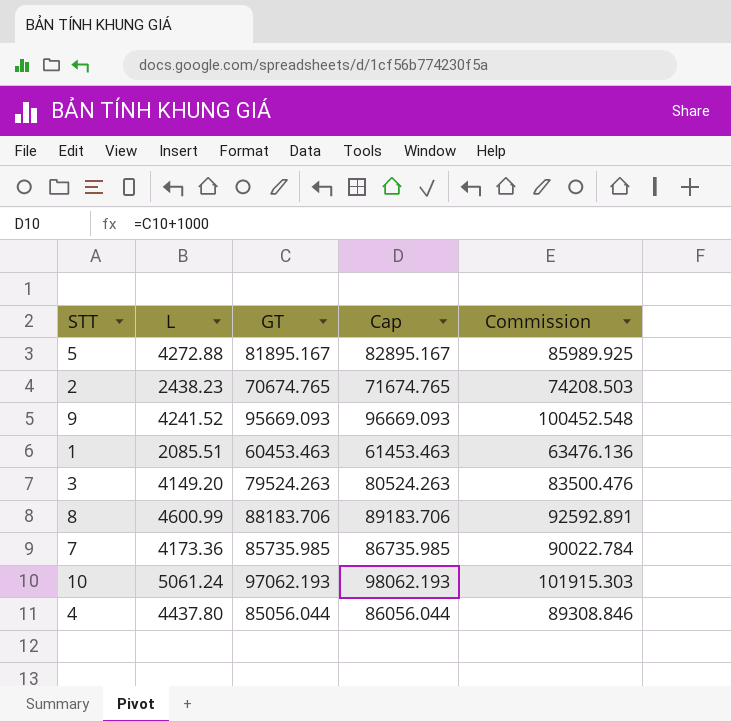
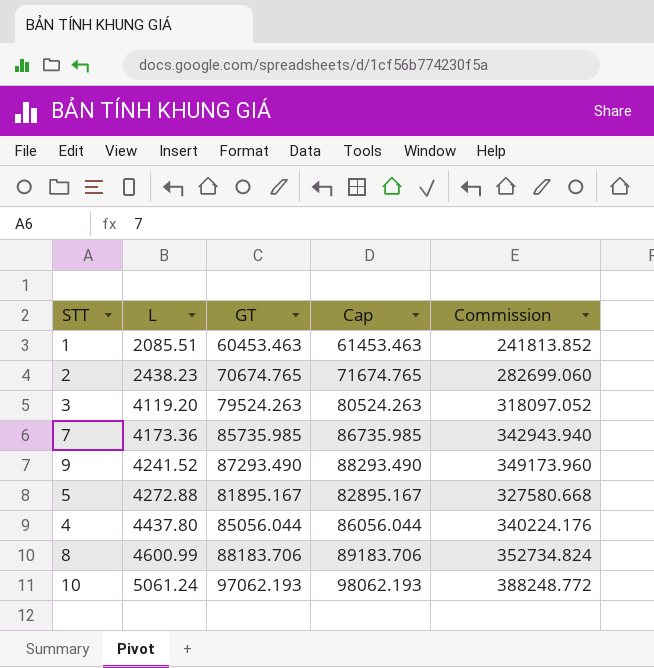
row order: none -> L ascending
column Commission | formula: [GT] * 1.05 -> [GT] * 4
3 | L: 4149.20 -> 4119.20
9 | GT: 95669.093 -> 87293.490
9 | Cap: 96669.093 -> 88293.490

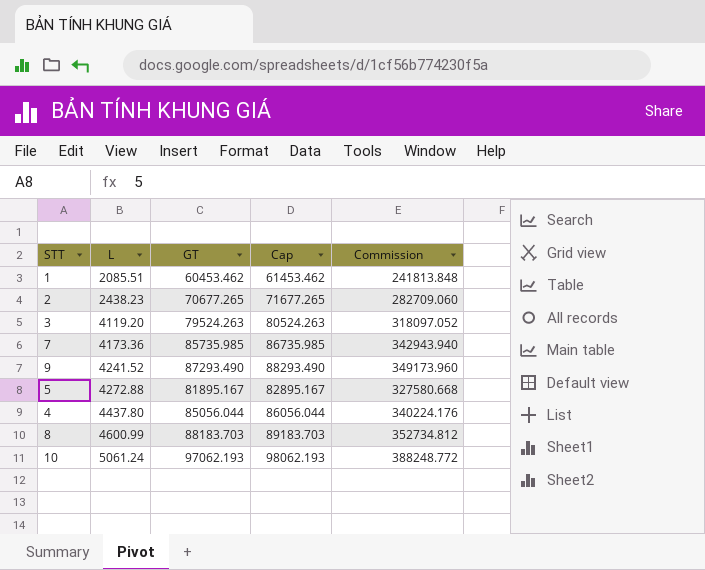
1 | GT: 60453.463 -> 60453.462
1 | Cap: 61453.463 -> 61453.462
1 | Commission: 241813.852 -> 241813.848
2 | GT: 70674.765 -> 70677.265
2 | Cap: 71674.765 -> 71677.265
2 | Commission: 282699.060 -> 282709.060
8 | GT: 88183.706 -> 88183.703
8 | Cap: 89183.706 -> 89183.703
8 | Commission: 352734.824 -> 352734.812

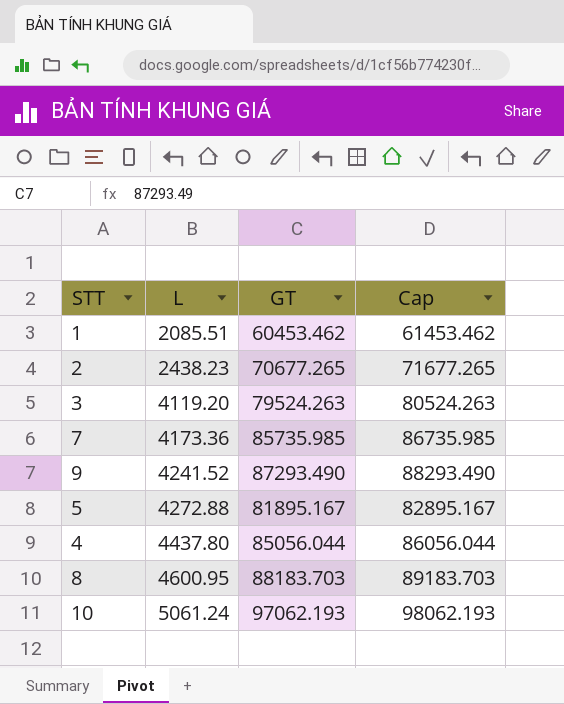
column Commission | formula: [GT] * 4 -> none
8 | L: 4600.99 -> 4600.95

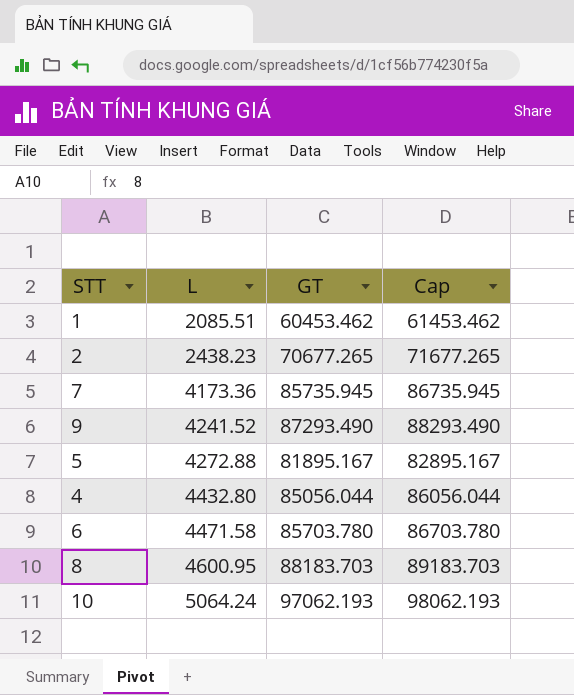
row 3: 4119.20 | 79524.263 | 80524.263 -> none
7 | GT: 85735.985 -> 85735.945
7 | Cap: 86735.985 -> 86735.945
4 | L: 4437.80 -> 4432.80
row 6: none -> 4471.58 | 85703.780 | 86703.780
10 | L: 5061.24 -> 5064.24

